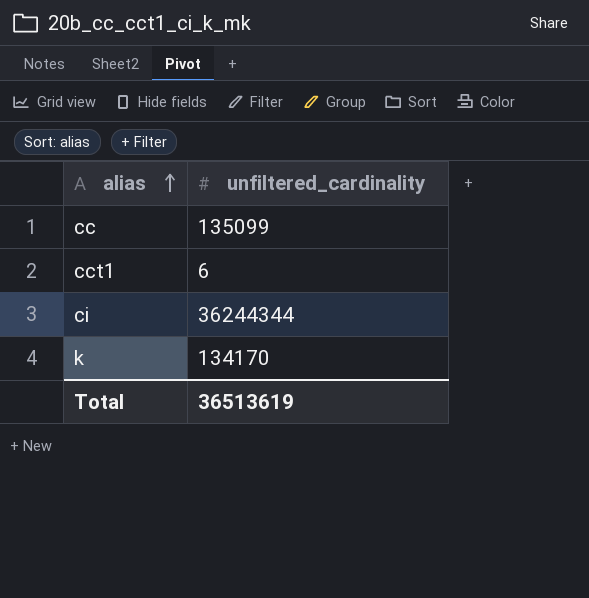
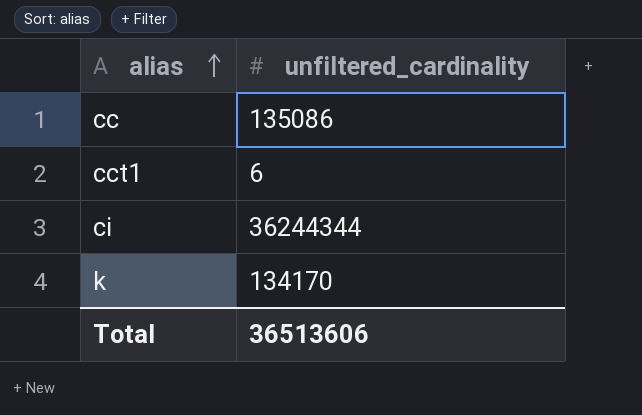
cc | unfiltered_cardinality: 135099 -> 135086
Total | unfiltered_cardinality: 36513619 -> 36513606

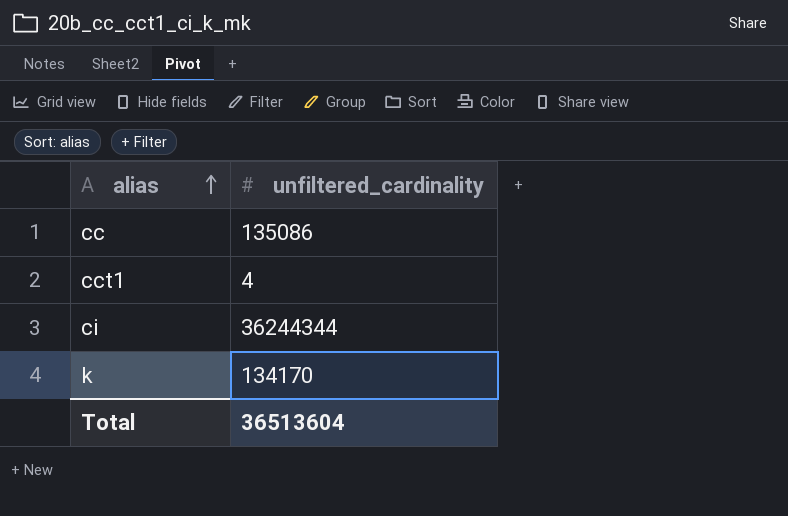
cct1 | unfiltered_cardinality: 6 -> 4
Total | unfiltered_cardinality: 36513606 -> 36513604

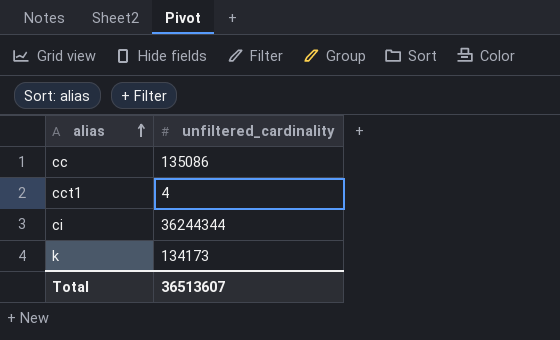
k | unfiltered_cardinality: 134170 -> 134173
Total | unfiltered_cardinality: 36513604 -> 36513607

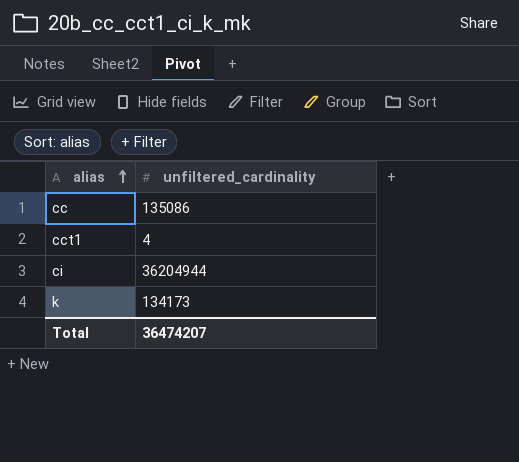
ci | unfiltered_cardinality: 36244344 -> 36204944
Total | unfiltered_cardinality: 36513607 -> 36474207

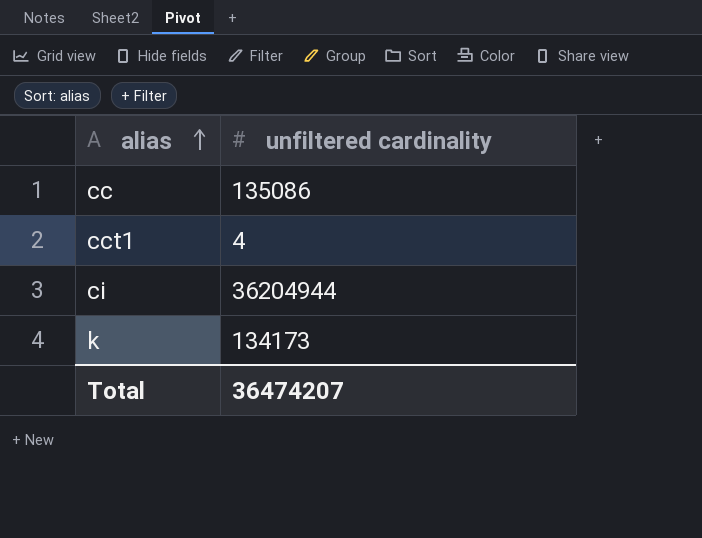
column name: unfiltered_cardinality -> unfiltered cardinality

